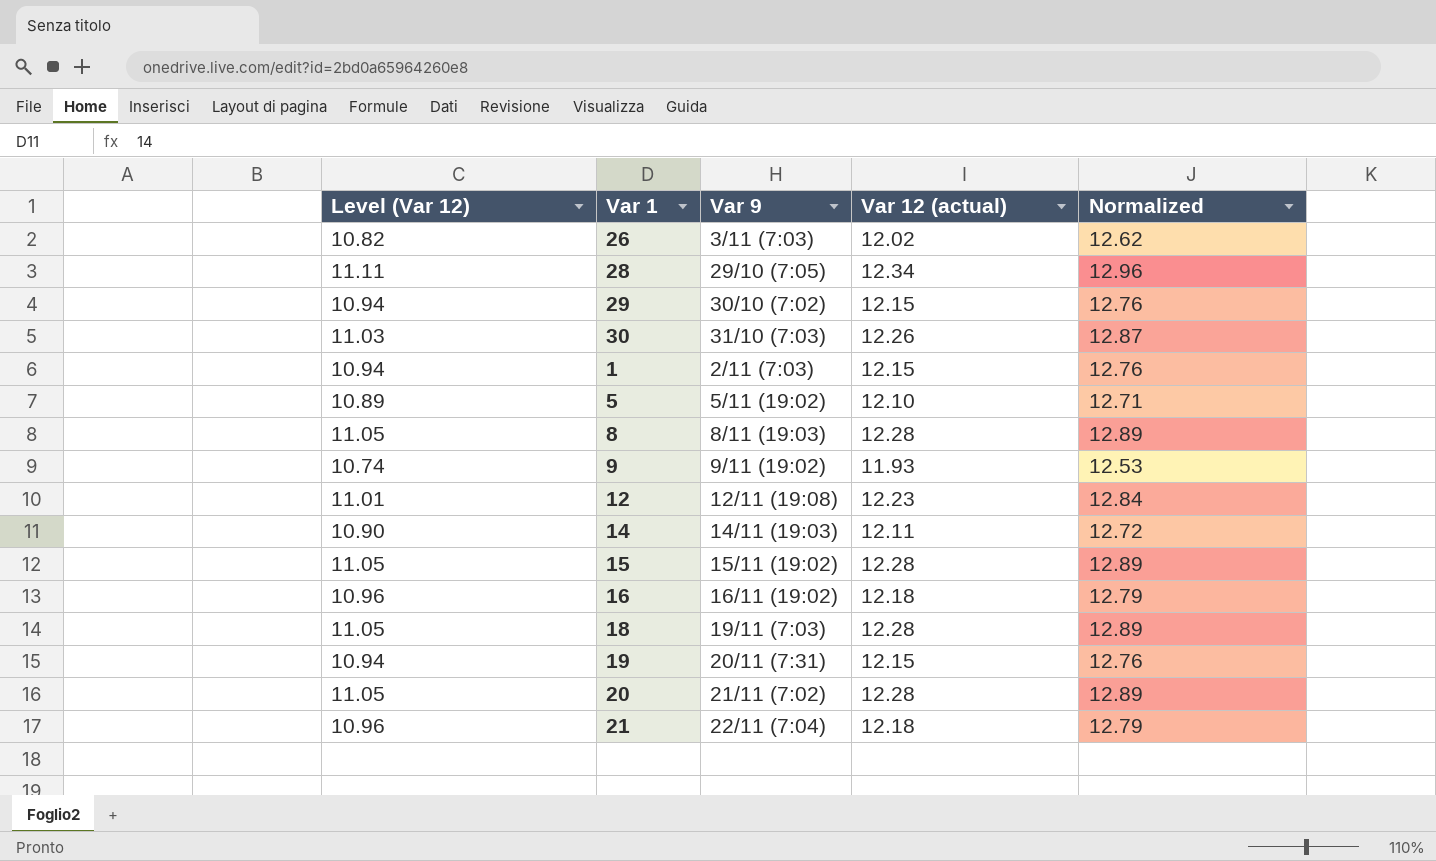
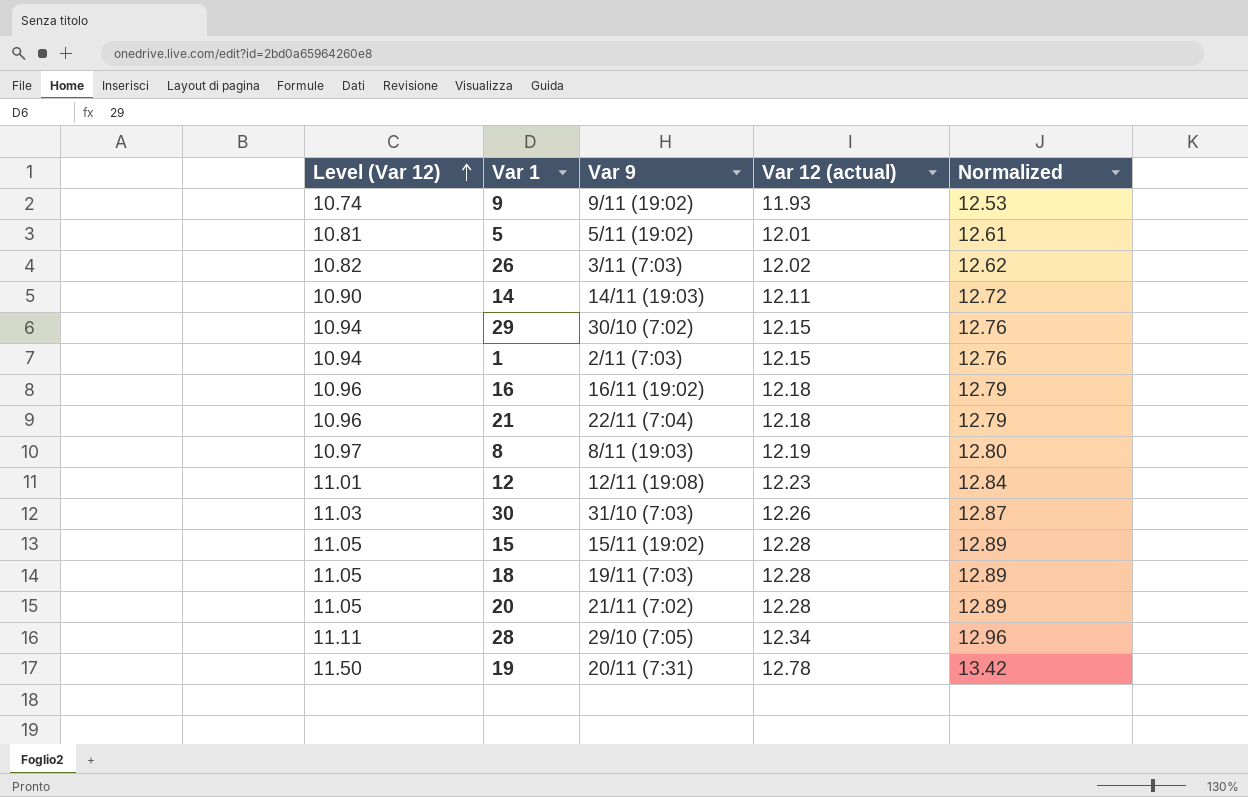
row order: none -> Level (Var 12) ascending
5 | Level (Var 12): 10.89 -> 10.81
5 | Var 12 (actual): 12.10 -> 12.01
5 | Normalized: 12.71 -> 12.61
8 | Level (Var 12): 11.05 -> 10.97
8 | Var 12 (actual): 12.28 -> 12.19
8 | Normalized: 12.89 -> 12.80
19 | Level (Var 12): 10.94 -> 11.50
19 | Var 12 (actual): 12.15 -> 12.78
19 | Normalized: 12.76 -> 13.42

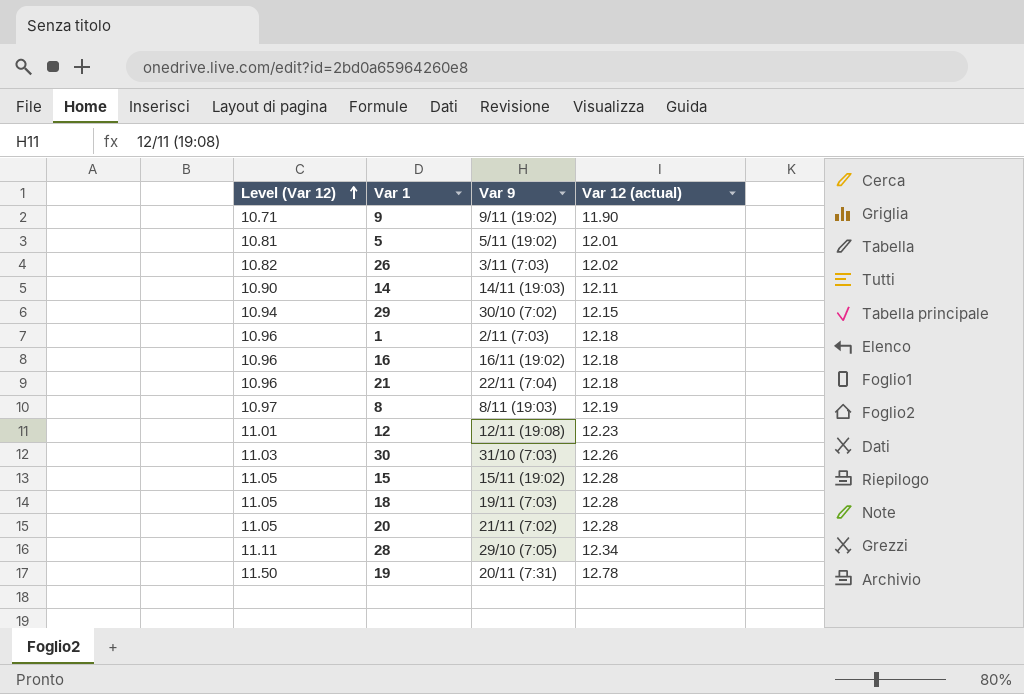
column Normalized | formula: [Var 12 (actual)] * 1.05 -> none
9 | Level (Var 12): 10.74 -> 10.71
9 | Var 12 (actual): 11.93 -> 11.90
1 | Level (Var 12): 10.94 -> 10.96
1 | Var 12 (actual): 12.15 -> 12.18

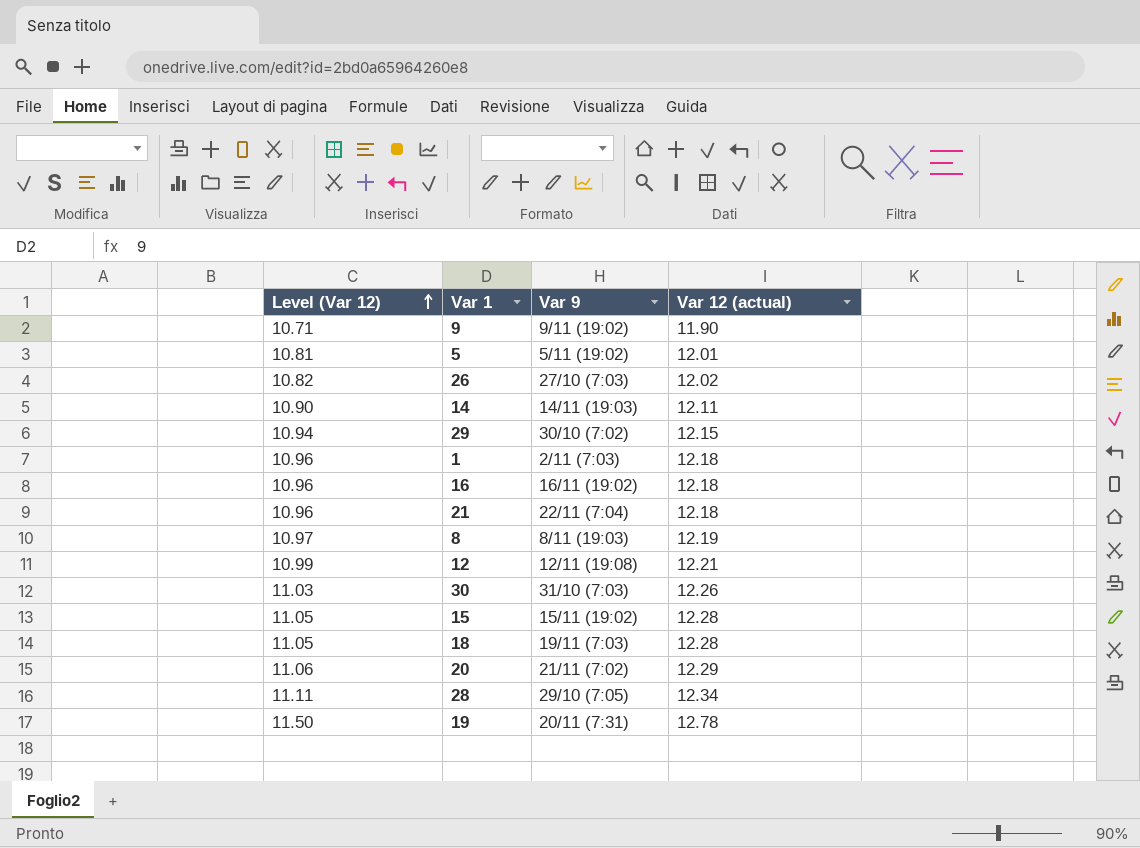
26 | Var 9: 3/11 (7:03) -> 27/10 (7:03)
12 | Level (Var 12): 11.01 -> 10.99
12 | Var 12 (actual): 12.23 -> 12.21
20 | Level (Var 12): 11.05 -> 11.06
20 | Var 12 (actual): 12.28 -> 12.29

